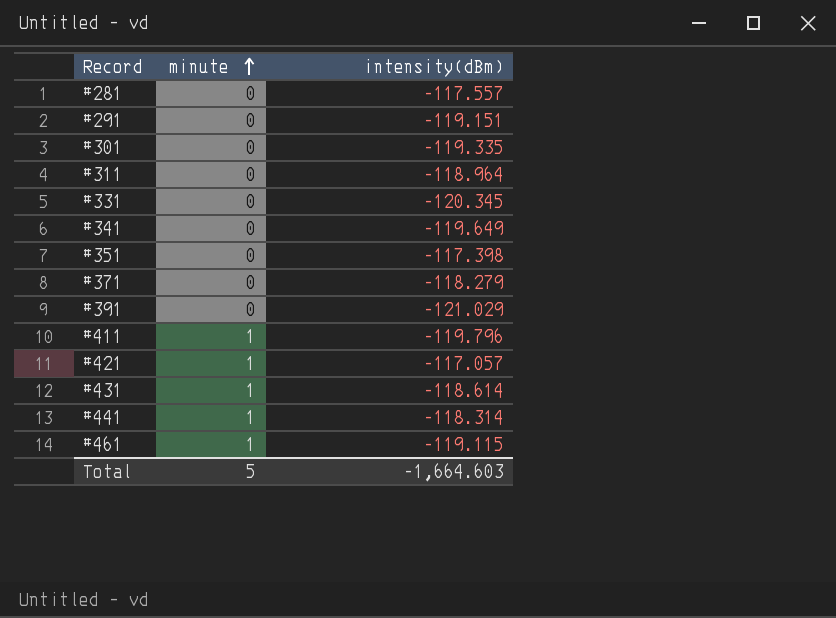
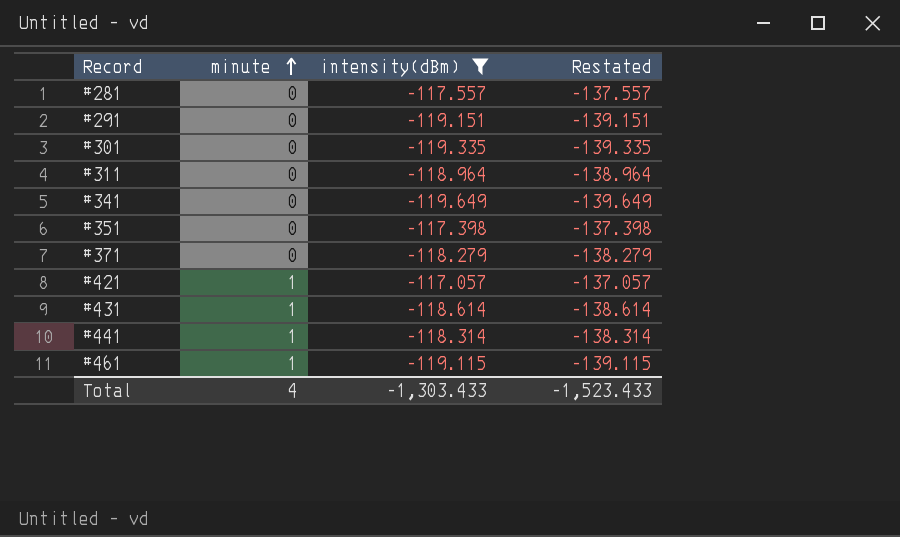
filter: none -> intensity(dBm) >= -119.649
column Restated | formula: none -> [intensity(dBm)] - 20
Total | minute: 5 -> 4
Total | intensity(dBm): -1,664.603 -> -1,303.433

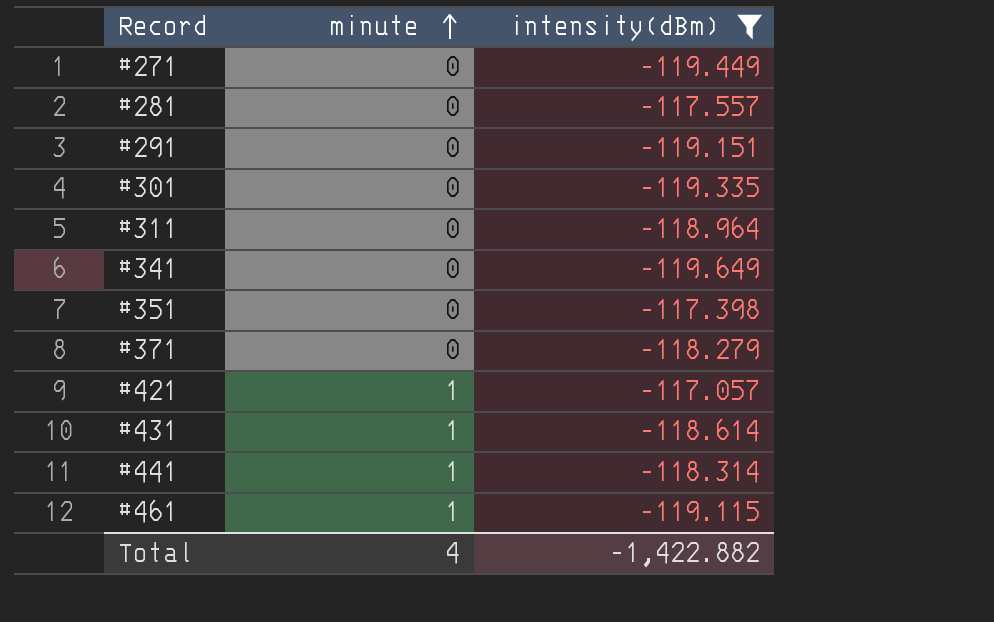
column Restated | formula: [intensity(dBm)] - 20 -> none
row #271: none -> 0 | -119.449
Total | intensity(dBm): -1,303.433 -> -1,422.882

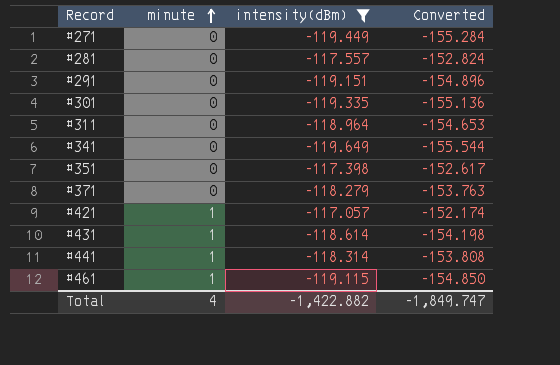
column Converted | formula: none -> [intensity(dBm)] * 1.3

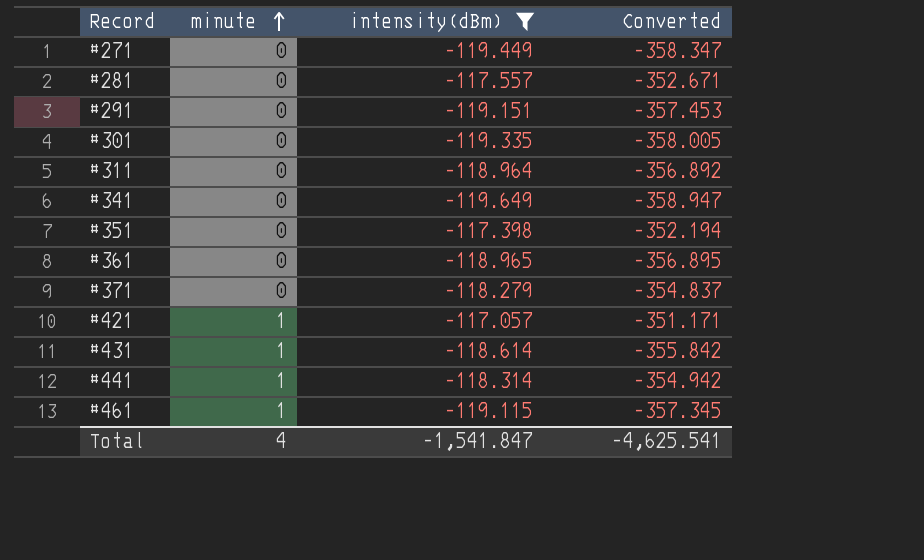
column Converted | formula: [intensity(dBm)] * 1.3 -> [intensity(dBm)] * 3
row #361: none -> 0 | -118.965 | -356.895
Total | intensity(dBm): -1,422.882 -> -1,541.847
Total | Converted: -1,849.747 -> -4,625.541

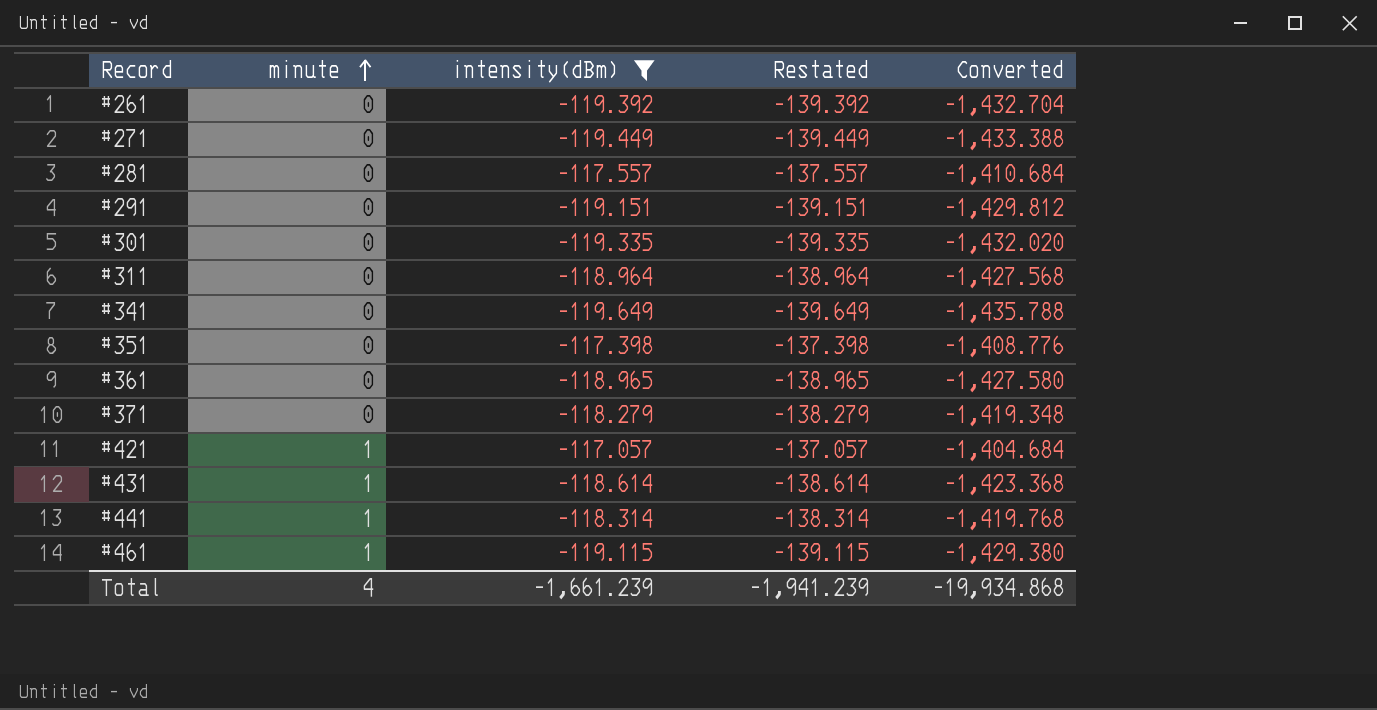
column Restated | formula: none -> [intensity(dBm)] - 20
column Converted | formula: [intensity(dBm)] * 3 -> [intensity(dBm)] * 12
row #261: none -> 0 | -119.392 | -139.392 | -1,432.704
Total | intensity(dBm): -1,541.847 -> -1,661.239
Total | Converted: -4,625.541 -> -19,934.868

